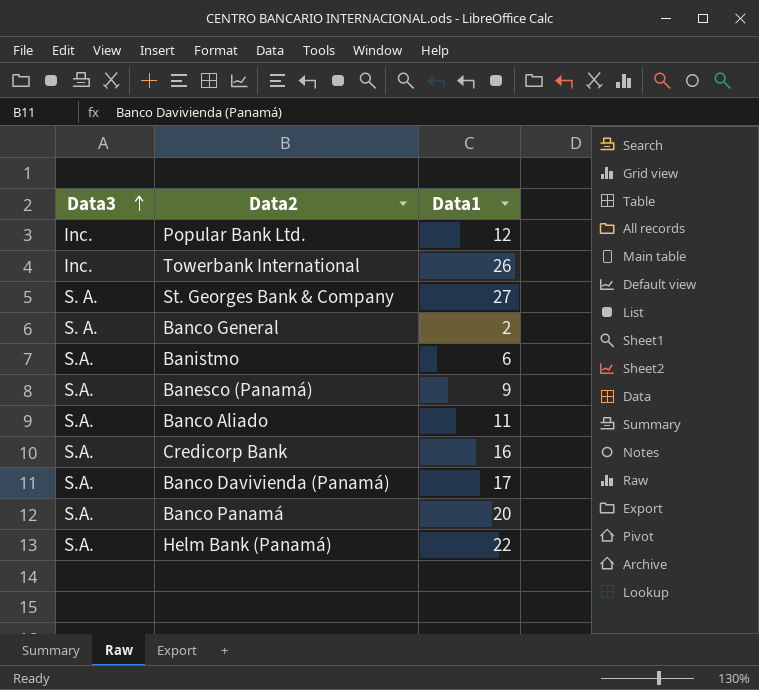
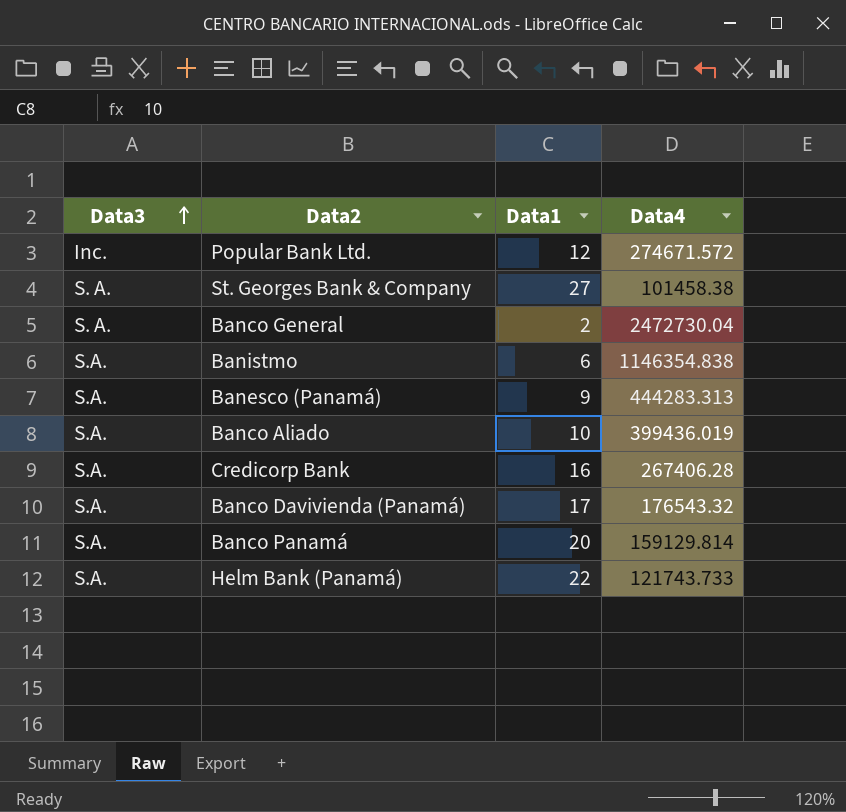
column Data4 | position: none -> 4
row Towerbank International: Inc. | 26 -> none
Banco Aliado | Data1: 11 -> 10

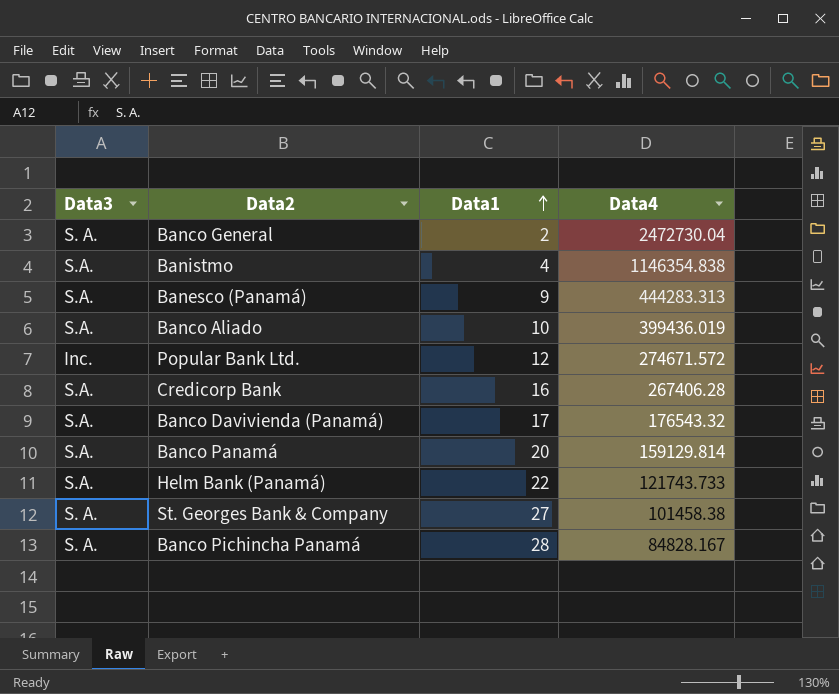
row order: Data3 ascending -> Data1 ascending
Banistmo | Data1: 6 -> 4
row Banco Pichincha Panamá: none -> S. A. | 28 | 84828.167

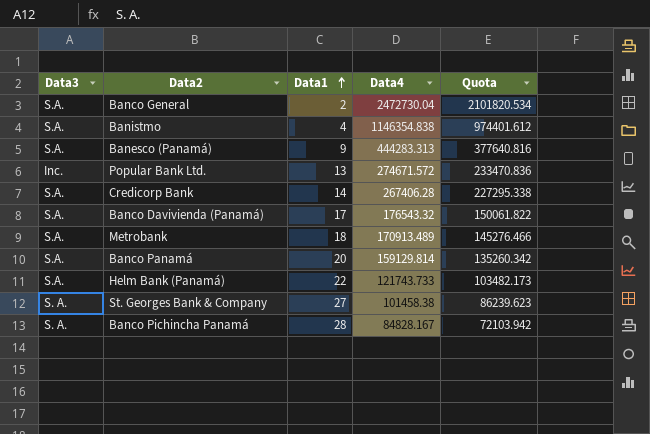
column Quota | formula: none -> [Data4] * 0.85
row Banco Aliado: S.A. | 10 | 399436.019 -> none
Banco General | Data3: S. A. -> S.A.
Popular Bank Ltd. | Data1: 12 -> 13
Credicorp Bank | Data1: 16 -> 14
row Metrobank: none -> S.A. | 18 | 170913.489 | 145276.466

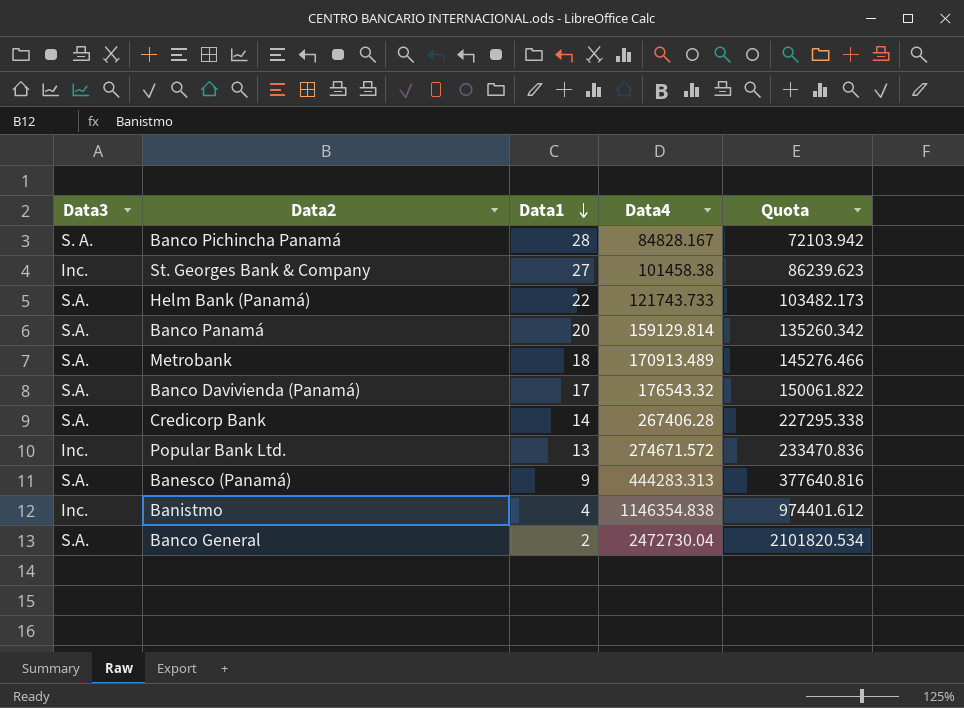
row order: Data1 ascending -> Data1 descending
St. Georges Bank & Company | Data3: S. A. -> Inc.
Banistmo | Data3: S.A. -> Inc.

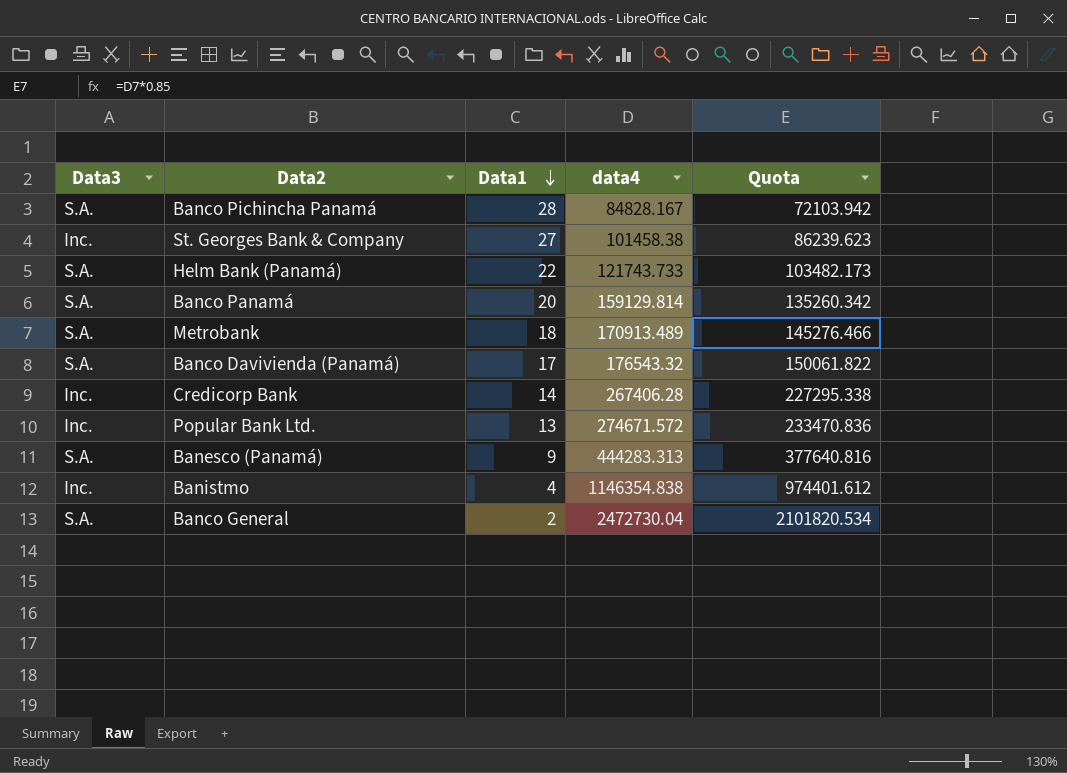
column name: Data4 -> data4
Banco Pichincha Panamá | Data3: S. A. -> S.A.
Credicorp Bank | Data3: S.A. -> Inc.

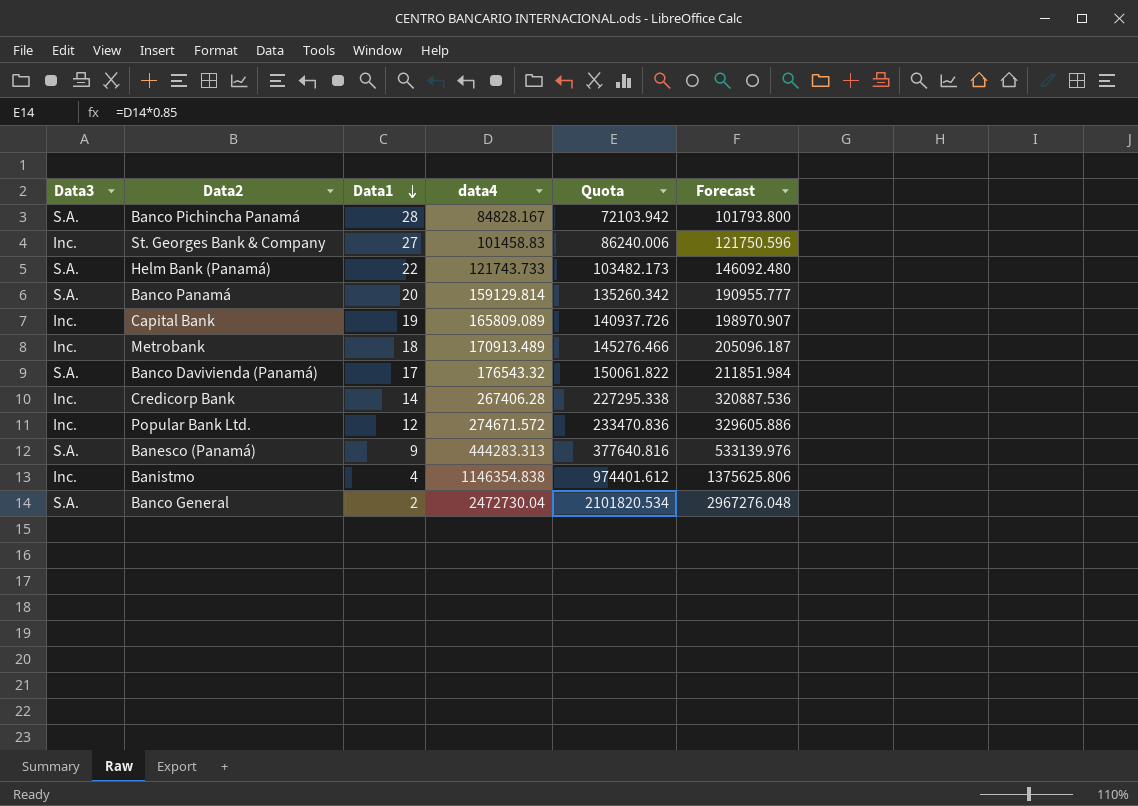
column Forecast | formula: none -> [data4] * 1.2
St. Georges Bank & Company | data4: 101458.38 -> 101458.83
St. Georges Bank & Company | Quota: 86239.623 -> 86240.006
row Capital Bank: none -> Inc. | 19 | 165809.089 | 140937.726 | 198970.907
Metrobank | Data3: S.A. -> Inc.
Popular Bank Ltd. | Data1: 13 -> 12

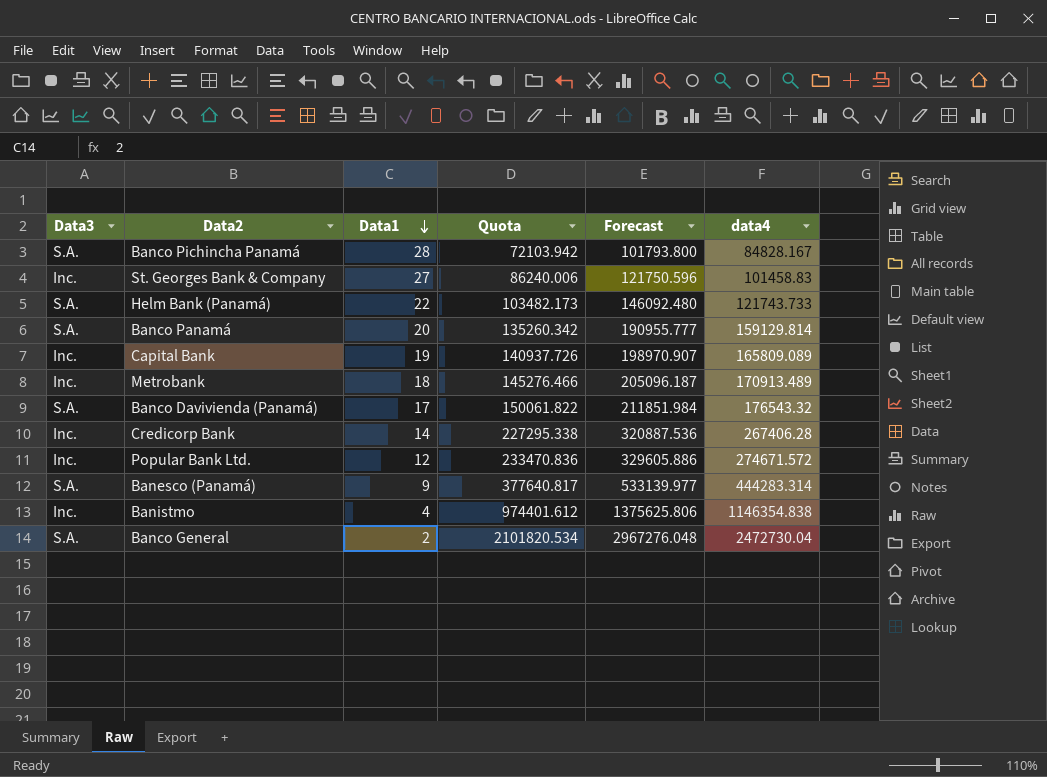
column data4 | position: 4 -> 6
Banesco (Panamá) | Quota: 377640.816 -> 377640.817
Banesco (Panamá) | Forecast: 533139.976 -> 533139.977
Banesco (Panamá) | data4: 444283.313 -> 444283.314

